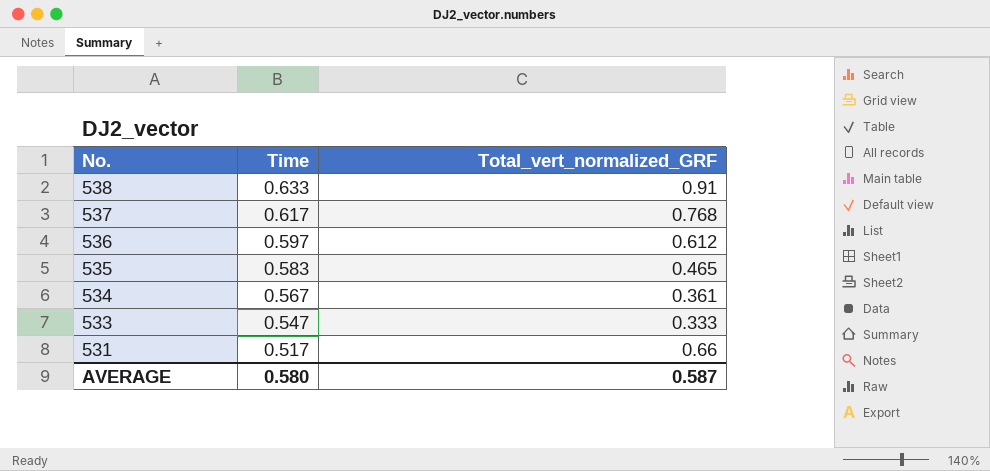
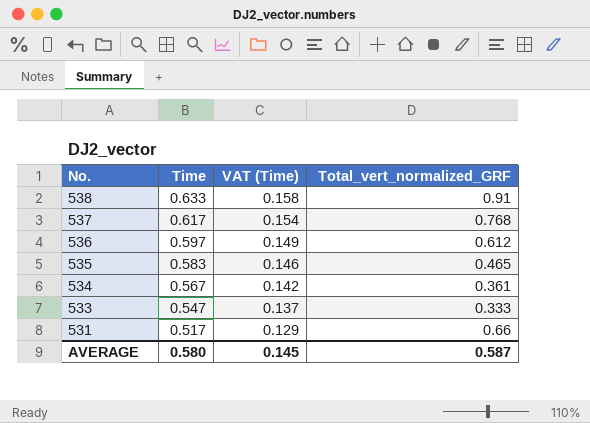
column VAT (Time) | formula: none -> [Time] * 0.25

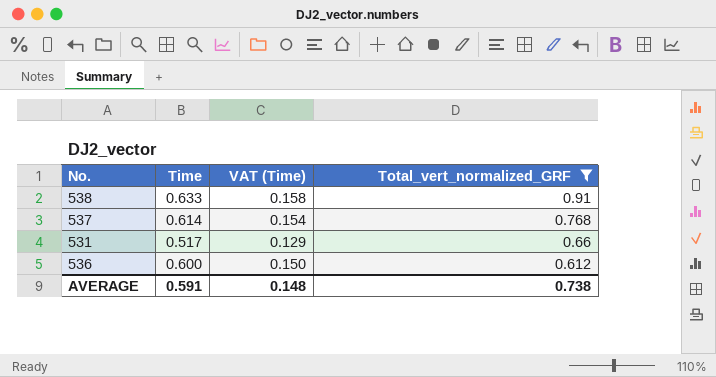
filter: none -> Total_vert_normalized_GRF >= 0.612
row order: No. descending -> Total_vert_normalized_GRF descending
537 | Time: 0.617 -> 0.614
536 | Time: 0.597 -> 0.600
536 | VAT (Time): 0.149 -> 0.150
AVERAGE | Time: 0.580 -> 0.591
AVERAGE | VAT (Time): 0.145 -> 0.148
AVERAGE | Total_vert_normalized_GRF: 0.587 -> 0.738

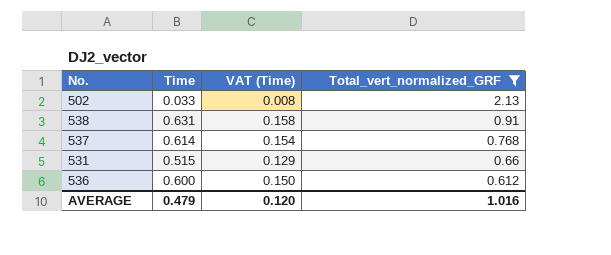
row 502: none -> 0.033 | 0.008 | 2.13
538 | Time: 0.633 -> 0.631
531 | Time: 0.517 -> 0.515
AVERAGE | Time: 0.591 -> 0.479
AVERAGE | VAT (Time): 0.148 -> 0.120
AVERAGE | Total_vert_normalized_GRF: 0.738 -> 1.016

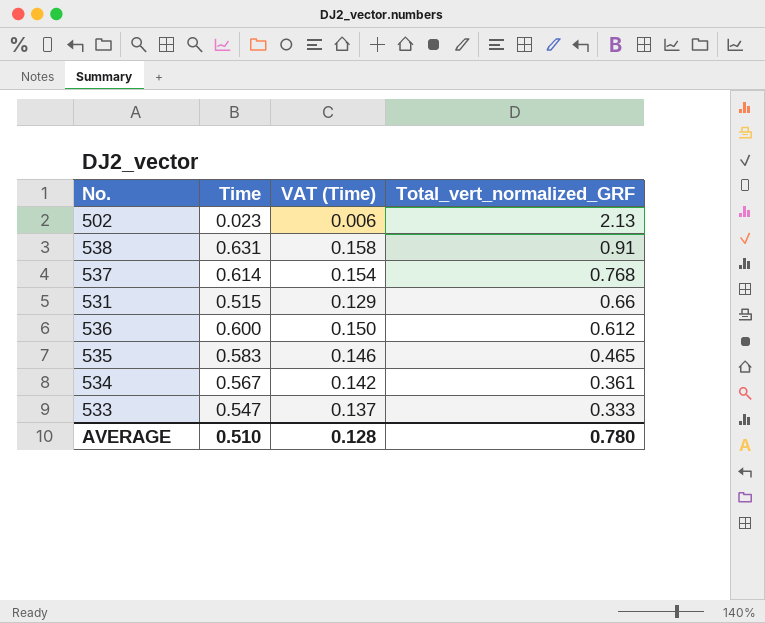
filter: Total_vert_normalized_GRF >= 0.612 -> none
502 | Time: 0.033 -> 0.023
502 | VAT (Time): 0.008 -> 0.006
AVERAGE | Time: 0.479 -> 0.510
AVERAGE | VAT (Time): 0.120 -> 0.128
AVERAGE | Total_vert_normalized_GRF: 1.016 -> 0.780

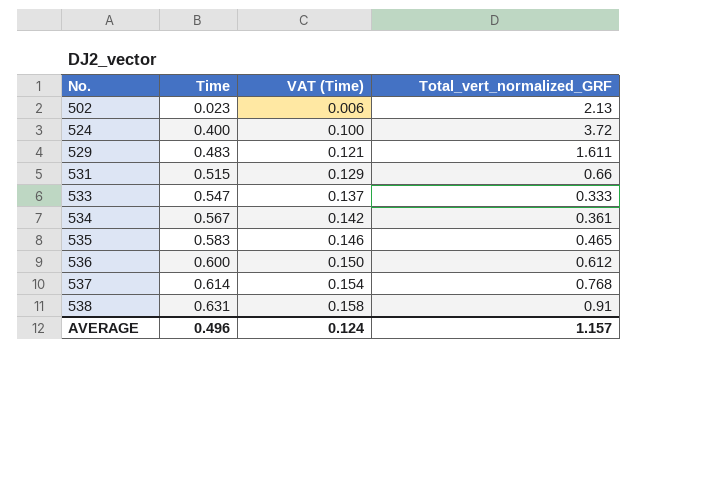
row order: Total_vert_normalized_GRF descending -> No. ascending
row 524: none -> 0.400 | 0.100 | 3.72
row 529: none -> 0.483 | 0.121 | 1.611
AVERAGE | Time: 0.510 -> 0.496
AVERAGE | VAT (Time): 0.128 -> 0.124
AVERAGE | Total_vert_normalized_GRF: 0.780 -> 1.157

